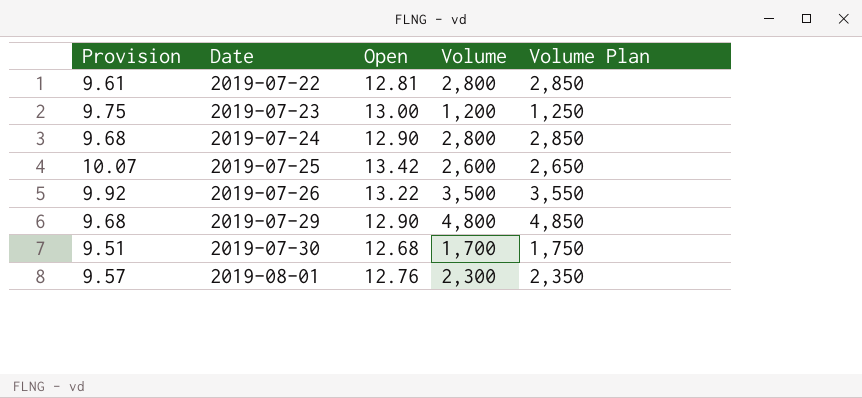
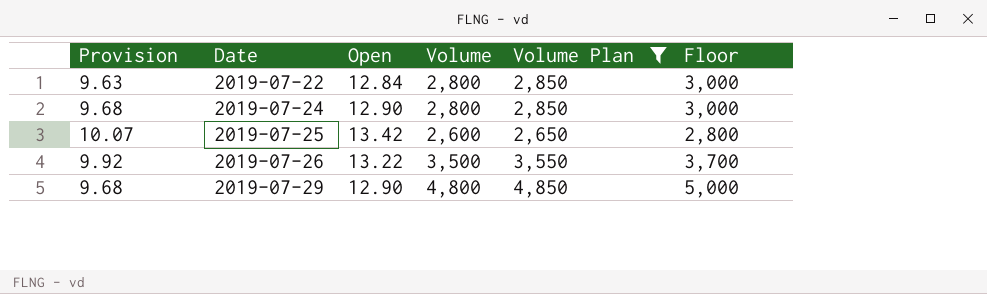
filter: none -> Volume Plan >= 2,650
column Floor | formula: none -> [Volume] + 200
2019-07-22 | Provision: 9.61 -> 9.63
2019-07-22 | Open: 12.81 -> 12.84

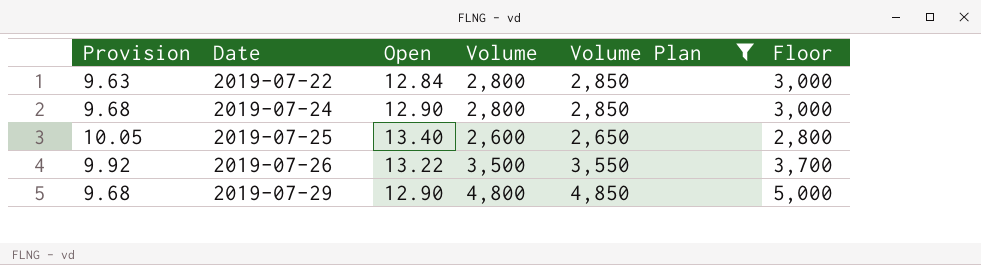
2019-07-25 | Provision: 10.07 -> 10.05
2019-07-25 | Open: 13.42 -> 13.40

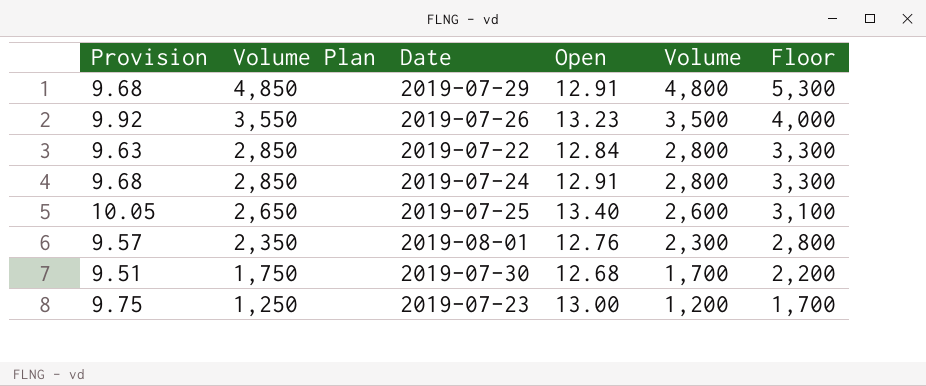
filter: Volume Plan >= 2,650 -> none
row order: Date ascending -> Volume Plan descending
column Volume Plan | position: 5 -> 2
column Floor | formula: [Volume] + 200 -> [Volume] + 500
2019-07-29 | Open: 12.90 -> 12.91
2019-07-26 | Open: 13.22 -> 13.23
2019-07-24 | Open: 12.90 -> 12.91

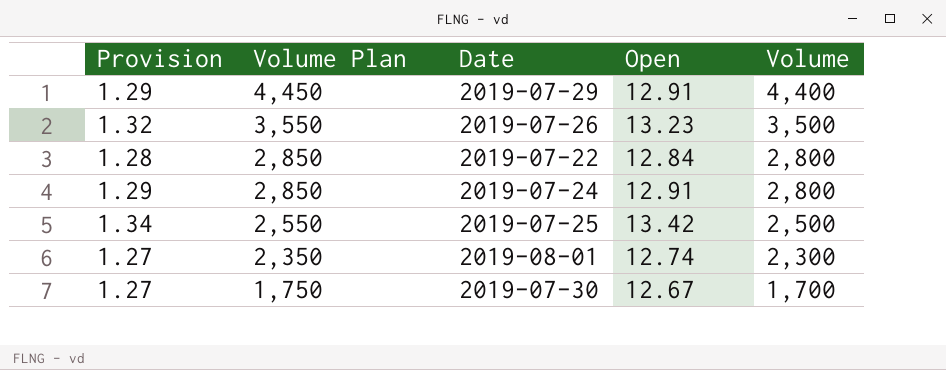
column Floor | formula: [Volume] + 500 -> none
column Provision | formula: [Open] * 0.75 -> [Open] * 0.1
row 2019-07-23: 9.75 | 1,250 | 13.00 | 1,200 | 1,700 -> none
2019-07-29 | Volume Plan: 4,850 -> 4,450
2019-07-29 | Volume: 4,800 -> 4,400
2019-07-25 | Volume Plan: 2,650 -> 2,550
2019-07-25 | Open: 13.40 -> 13.42
2019-07-25 | Volume: 2,600 -> 2,500
2019-08-01 | Open: 12.76 -> 12.74
2019-07-30 | Open: 12.68 -> 12.67

